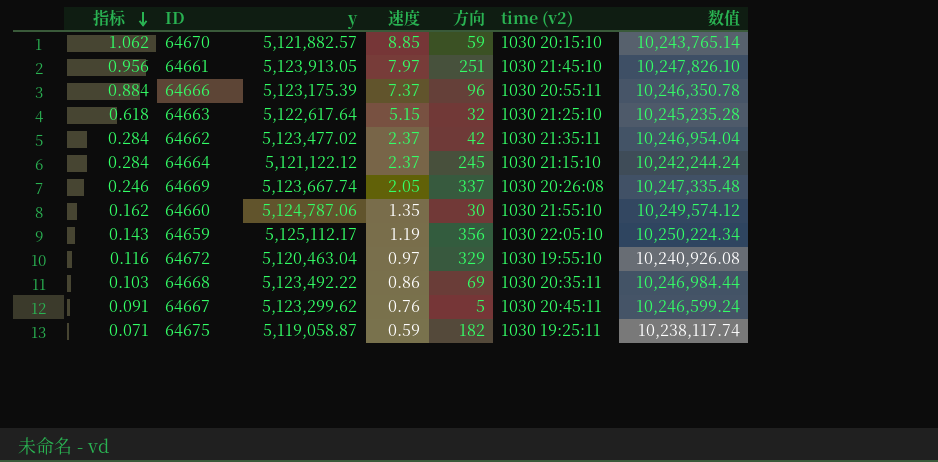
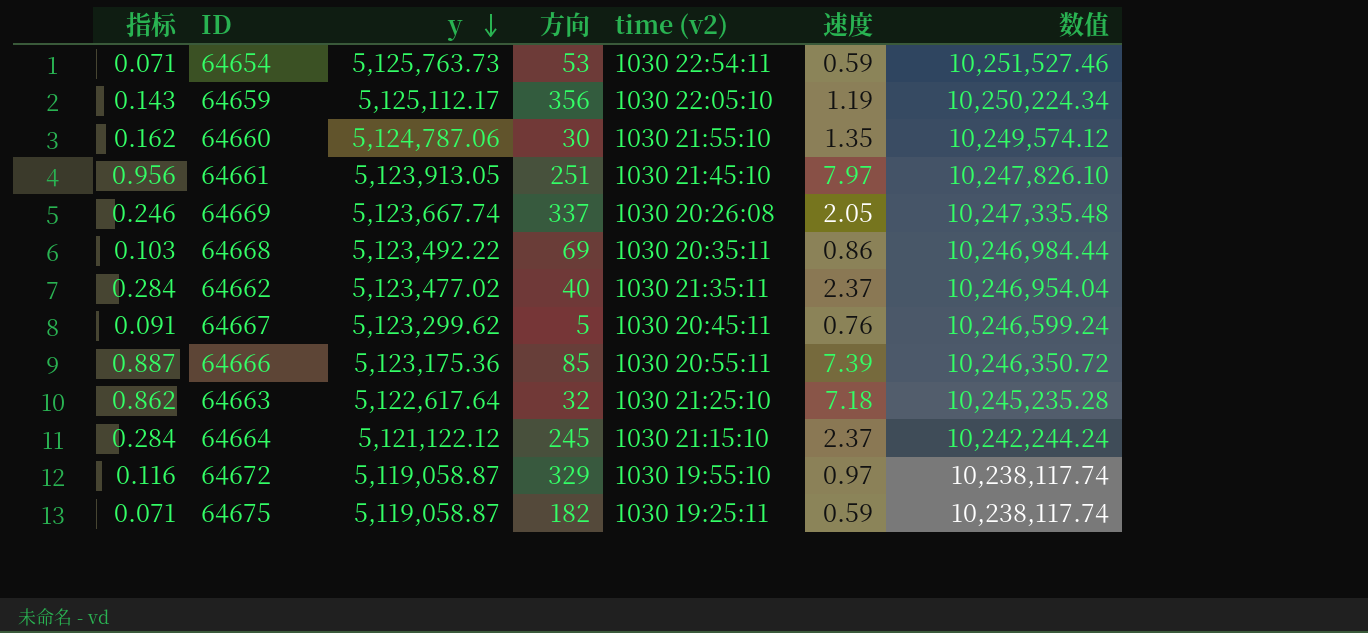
row order: 指标 descending -> y descending
column 速度 | position: 4 -> 6
row 64670: 1.062 | 5,121,882.57 | 8.85 | 59 | 1030 20:15:10 | 10,243,765.14 -> none
row 64654: none -> 0.071 | 5,125,763.73 | 53 | 1030 22:54:11 | 0.59 | 10,251,527.46
64662 | 方向: 42 -> 40
64666 | 指标: 0.884 -> 0.887
64666 | y: 5,123,175.39 -> 5,123,175.36
64666 | 方向: 96 -> 85
64666 | 速度: 7.37 -> 7.39
64666 | 数值: 10,246,350.78 -> 10,246,350.72
64663 | 指标: 0.618 -> 0.862
64663 | 速度: 5.15 -> 7.18
64672 | y: 5,120,463.04 -> 5,119,058.87
64672 | 数值: 10,240,926.08 -> 10,238,117.74

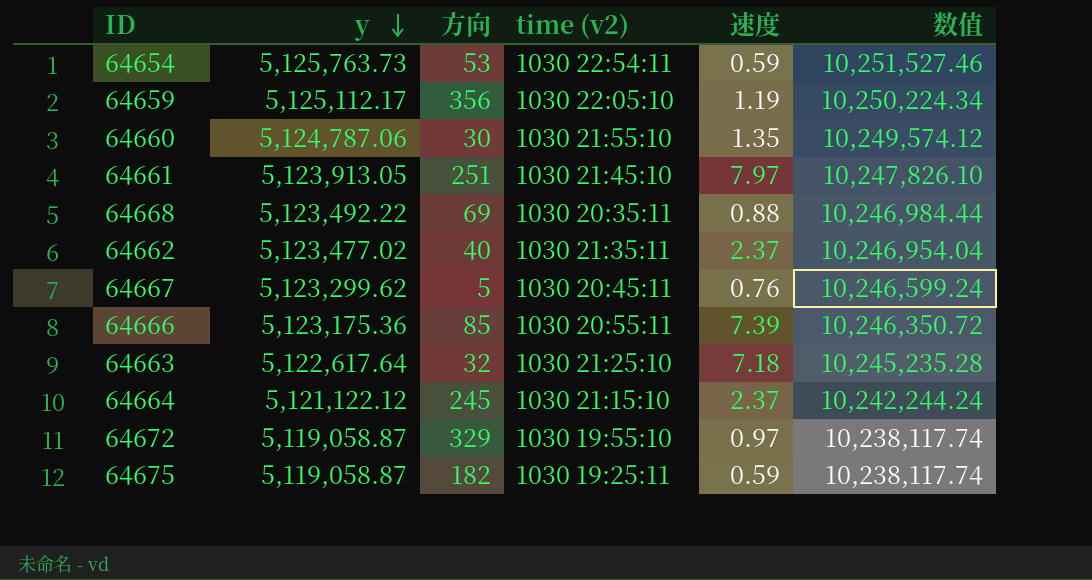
column 指标 | formula: [速度] * 0.12 -> none
row 64669: 0.246 | 5,123,667.74 | 337 | 1030 20:26:08 | 2.05 | 10,247,335.48 -> none
64668 | 速度: 0.86 -> 0.88

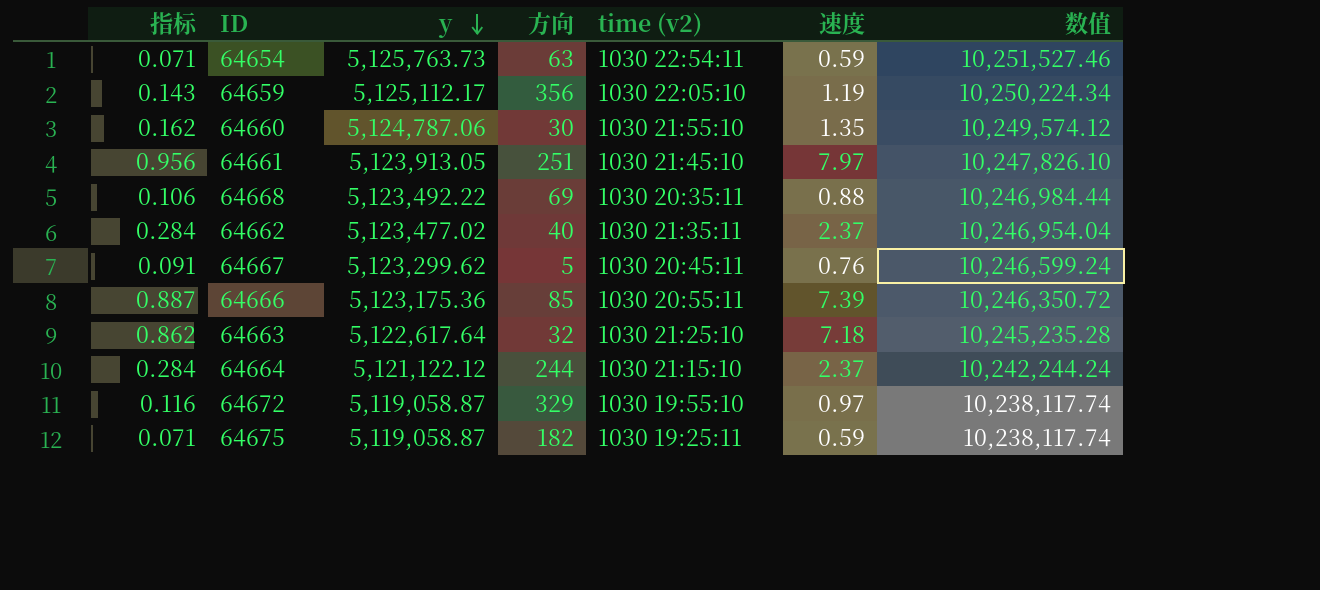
column 指标 | formula: none -> [速度] * 0.12
64654 | 方向: 53 -> 63
64664 | 方向: 245 -> 244

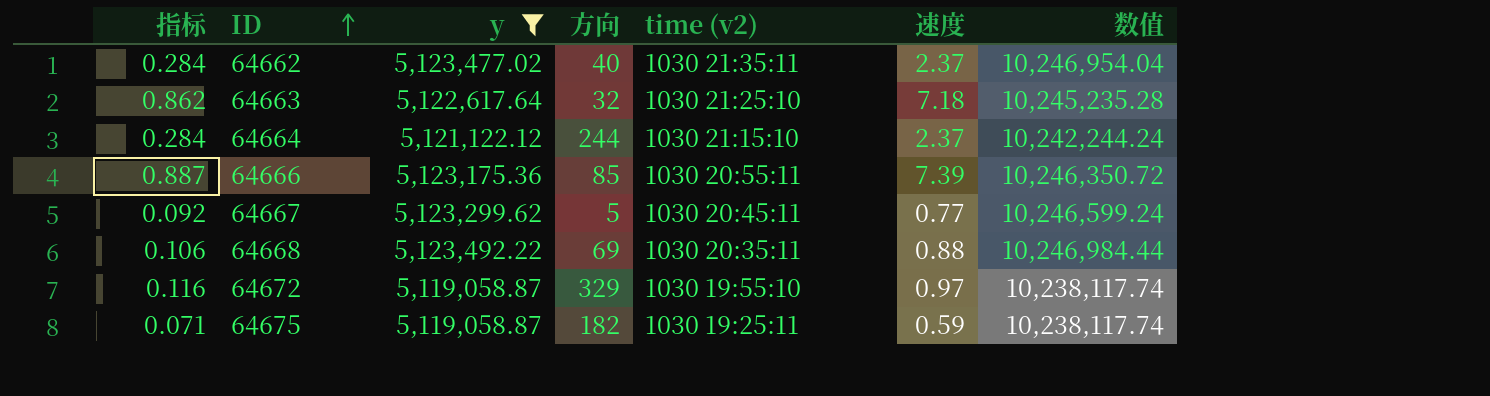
filter: none -> y <= 5,123,492.22
row order: y descending -> ID ascending
64667 | 指标: 0.091 -> 0.092
64667 | 速度: 0.76 -> 0.77

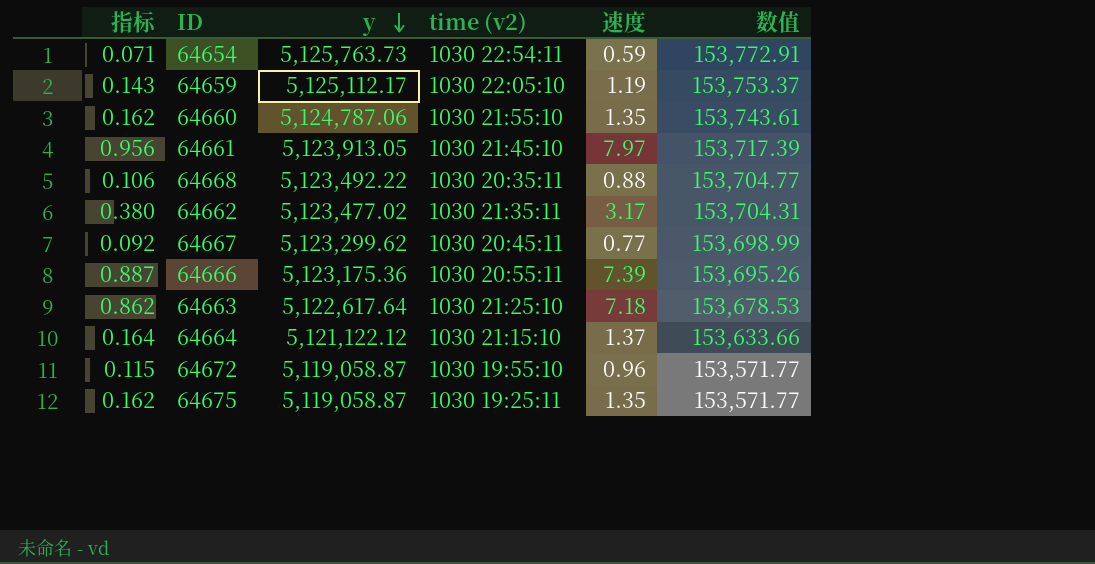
filter: y <= 5,123,492.22 -> none
row order: ID ascending -> y descending
column 方向 | position: 4 -> none
column 数值 | formula: [y] * 2 -> [y] * 0.03
64662 | 指标: 0.284 -> 0.380
64662 | 速度: 2.37 -> 3.17
64664 | 指标: 0.284 -> 0.164
64664 | 速度: 2.37 -> 1.37
64672 | 指标: 0.116 -> 0.115
64672 | 速度: 0.97 -> 0.96
64675 | 指标: 0.071 -> 0.162
64675 | 速度: 0.59 -> 1.35

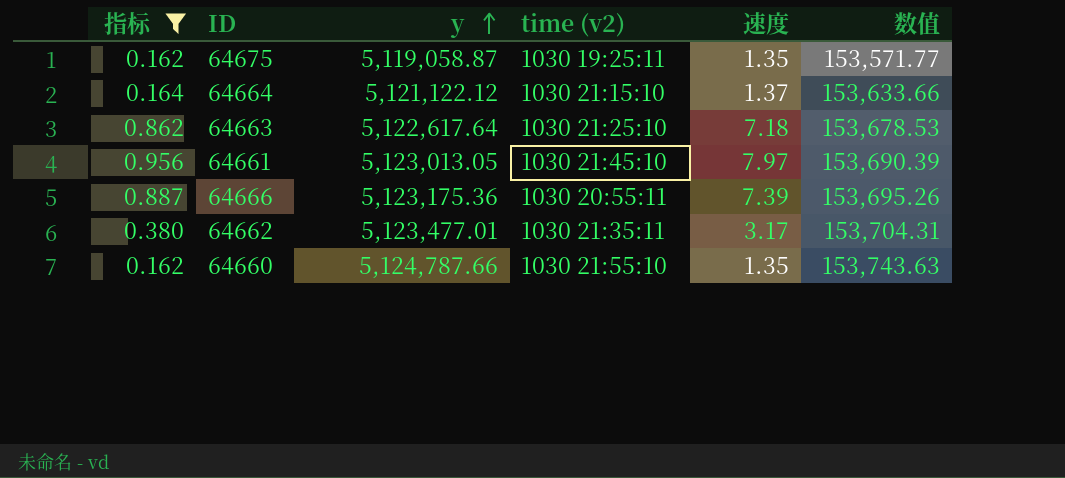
filter: none -> 指标 >= 0.162
row order: y descending -> y ascending
64661 | y: 5,123,913.05 -> 5,123,013.05
64661 | 数值: 153,717.39 -> 153,690.39
64662 | y: 5,123,477.02 -> 5,123,477.01
64660 | y: 5,124,787.06 -> 5,124,787.66
64660 | 数值: 153,743.61 -> 153,743.63

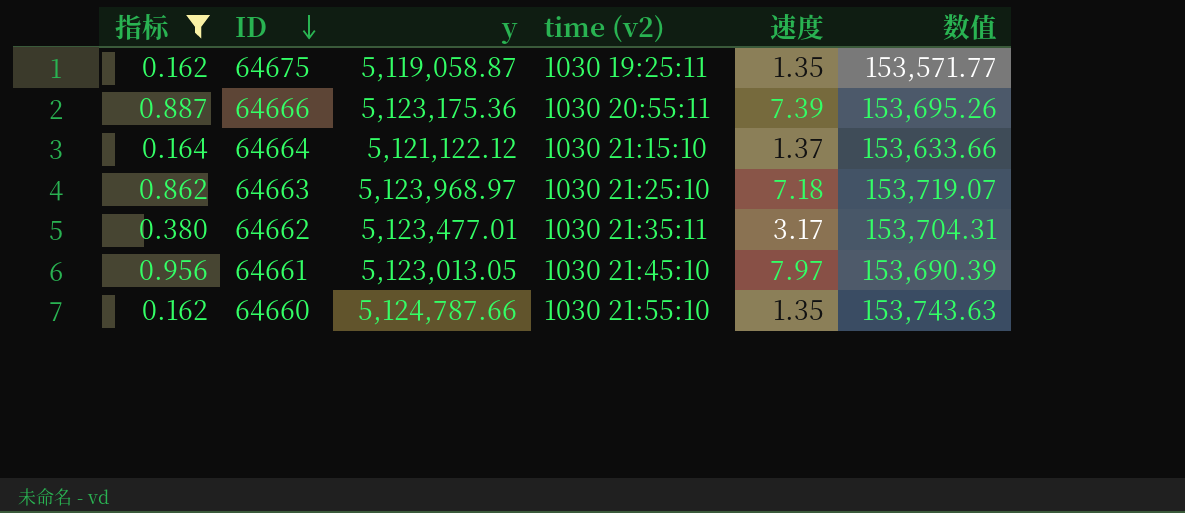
row order: y ascending -> ID descending
64663 | y: 5,122,617.64 -> 5,123,968.97
64663 | 数值: 153,678.53 -> 153,719.07

